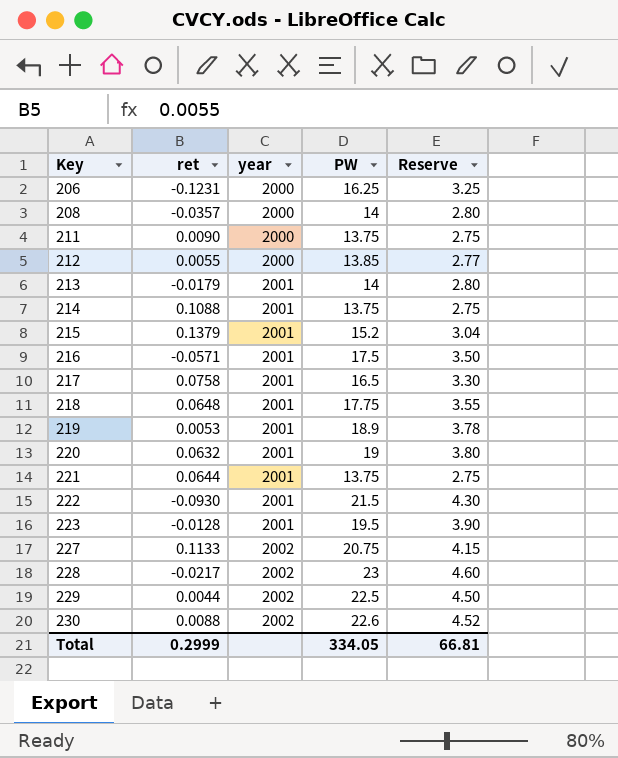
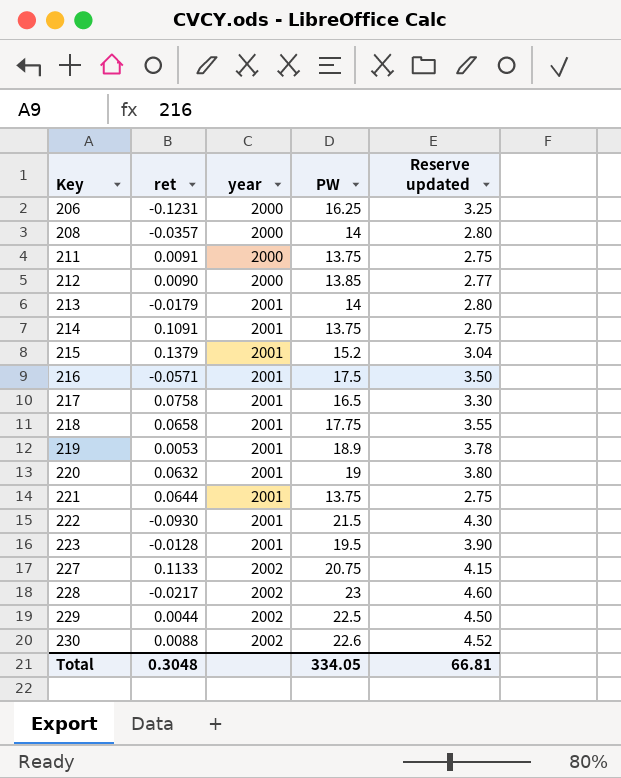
column name: Reserve -> Reserve updated
211 | ret: 0.0090 -> 0.0091
212 | ret: 0.0055 -> 0.0090
214 | ret: 0.1088 -> 0.1091
218 | ret: 0.0648 -> 0.0658
Total | ret: 0.2999 -> 0.3048

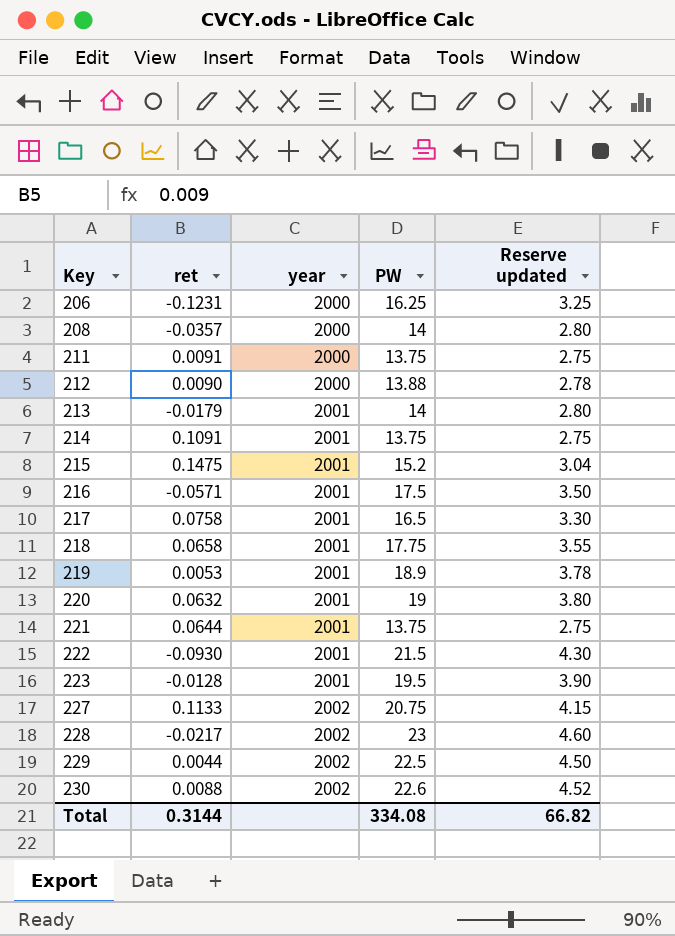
212 | PW: 13.85 -> 13.88
212 | Reserve updated: 2.77 -> 2.78
215 | ret: 0.1379 -> 0.1475
Total | ret: 0.3048 -> 0.3144
Total | PW: 334.05 -> 334.08
Total | Reserve updated: 66.81 -> 66.82

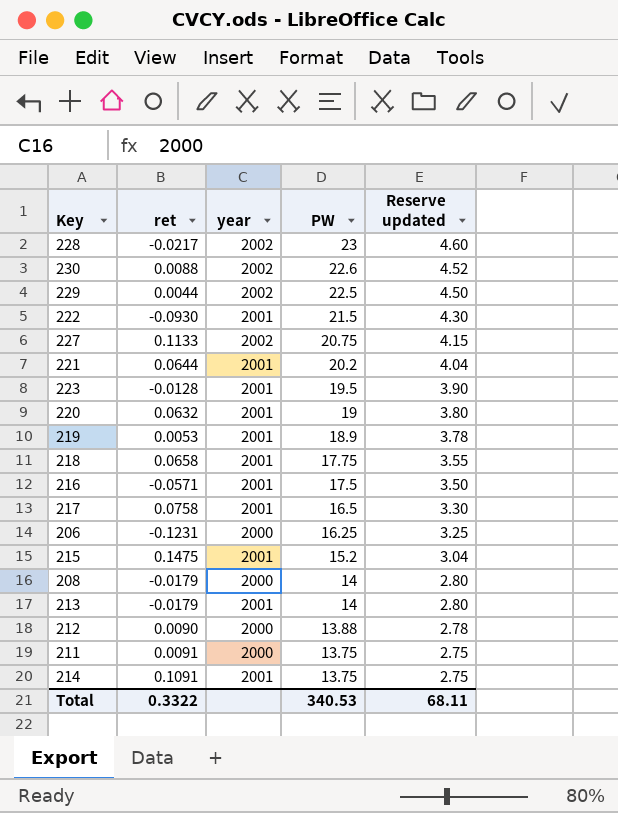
row order: Key ascending -> PW descending
221 | PW: 13.75 -> 20.2
221 | Reserve updated: 2.75 -> 4.04
208 | ret: -0.0357 -> -0.0179
Total | ret: 0.3144 -> 0.3322
Total | PW: 334.08 -> 340.53
Total | Reserve updated: 66.82 -> 68.11

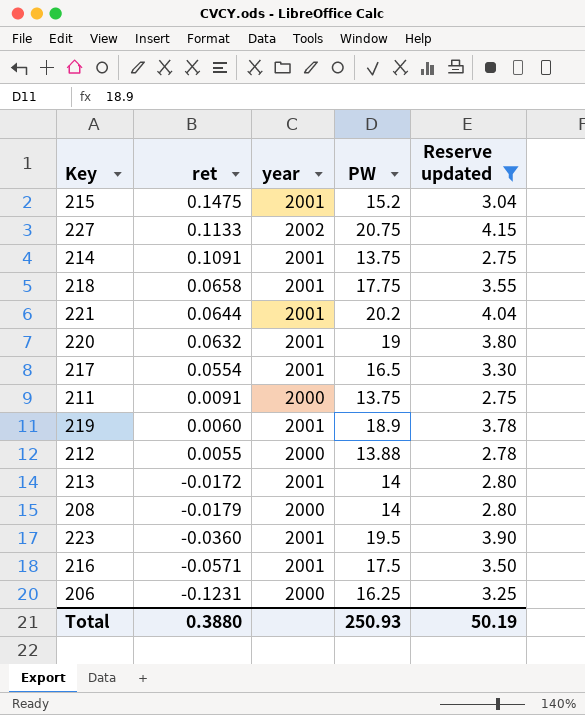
filter: none -> Reserve updated <= 4.15
row order: PW descending -> ret descending
217 | ret: 0.0758 -> 0.0554
219 | ret: 0.0053 -> 0.0060
212 | ret: 0.0090 -> 0.0055
213 | ret: -0.0179 -> -0.0172
223 | ret: -0.0128 -> -0.0360
Total | ret: 0.3322 -> 0.3880
Total | PW: 340.53 -> 250.93
Total | Reserve updated: 68.11 -> 50.19

